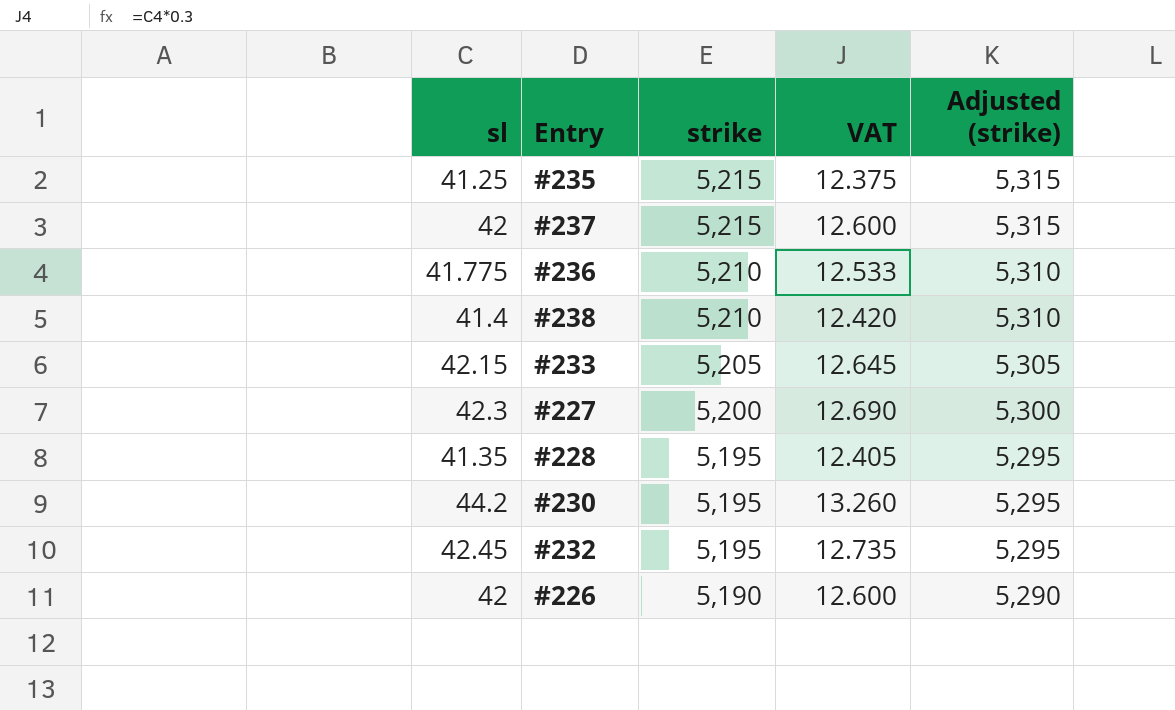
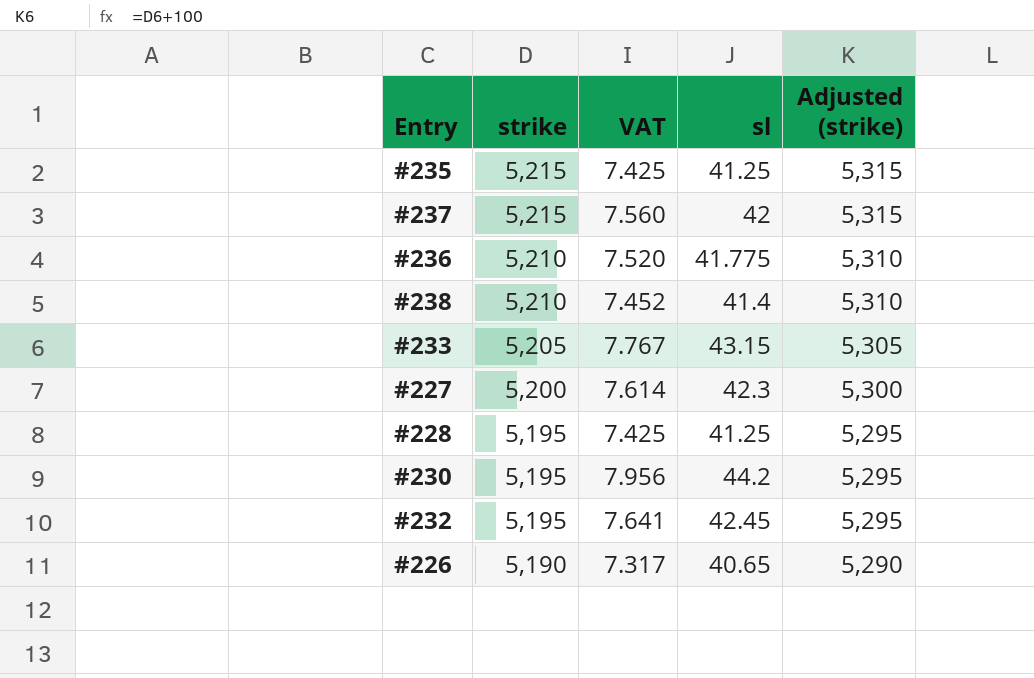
column VAT | formula: [sl] * 0.3 -> [sl] * 0.18
column sl | position: 1 -> 4
#233 | sl: 42.15 -> 43.15
#228 | sl: 41.35 -> 41.25
#226 | sl: 42 -> 40.65

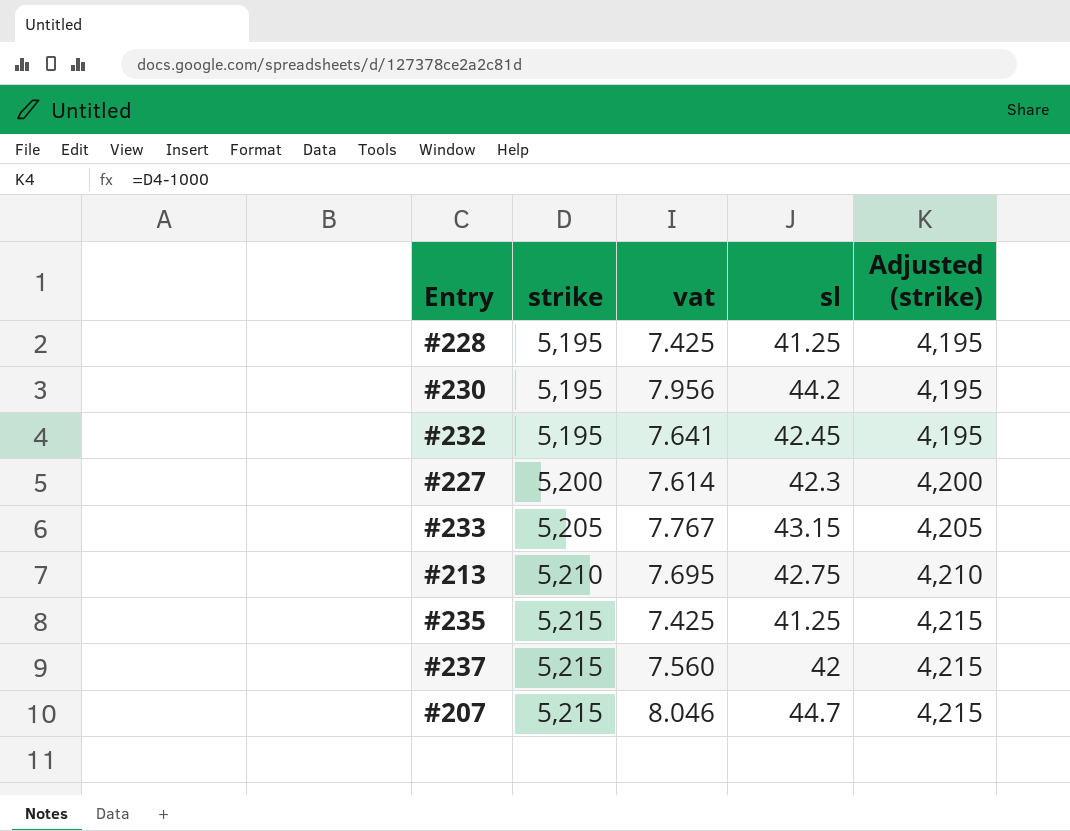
row order: strike descending -> strike ascending
column name: VAT -> vat
column Adjusted (strike) | formula: [strike] + 100 -> [strike] - 1000
row #236: 5,210 | 7.520 | 41.775 | 5,310 -> none
row #238: 5,210 | 7.452 | 41.4 | 5,310 -> none
row #226: 5,190 | 7.317 | 40.65 | 5,290 -> none
row #213: none -> 5,210 | 7.695 | 42.75 | 4,210
row #207: none -> 5,215 | 8.046 | 44.7 | 4,215

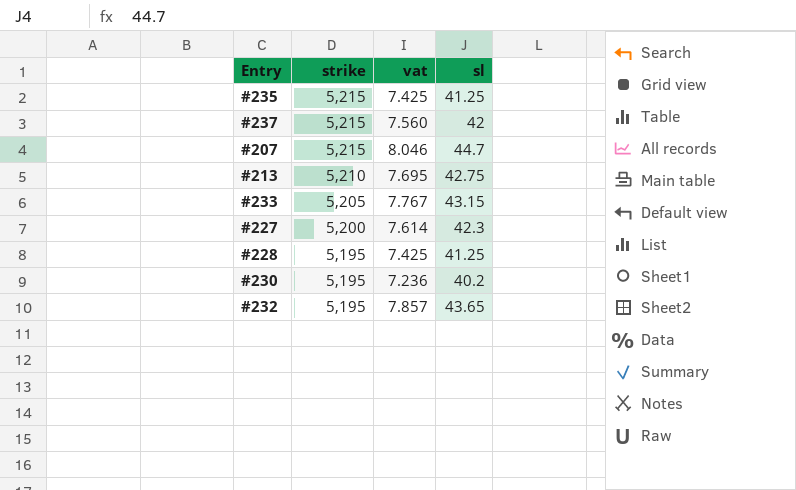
row order: strike ascending -> strike descending
column Adjusted (strike) | formula: [strike] - 1000 -> none
#230 | vat: 7.956 -> 7.236
#230 | sl: 44.2 -> 40.2
#232 | vat: 7.641 -> 7.857
#232 | sl: 42.45 -> 43.65

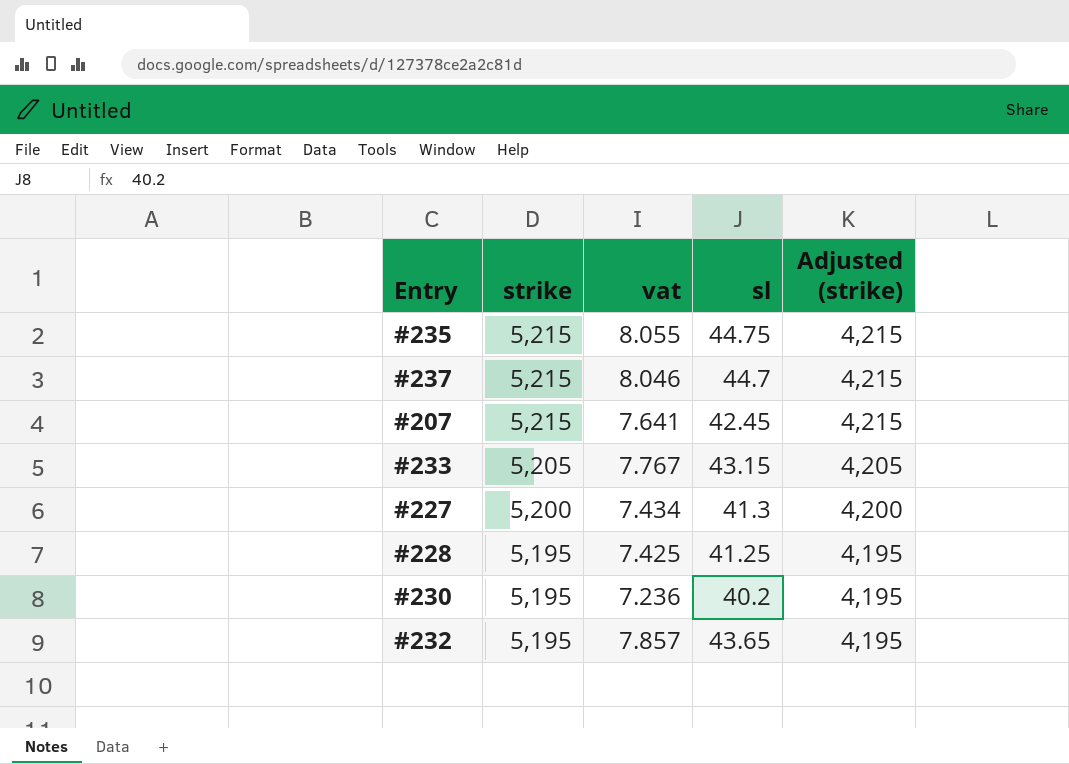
column Adjusted (strike) | formula: none -> [strike] - 1000
row #213: 5,210 | 7.695 | 42.75 -> none
#235 | vat: 7.425 -> 8.055
#235 | sl: 41.25 -> 44.75
#237 | vat: 7.560 -> 8.046
#237 | sl: 42 -> 44.7
#207 | vat: 8.046 -> 7.641
#207 | sl: 44.7 -> 42.45
#227 | vat: 7.614 -> 7.434
#227 | sl: 42.3 -> 41.3

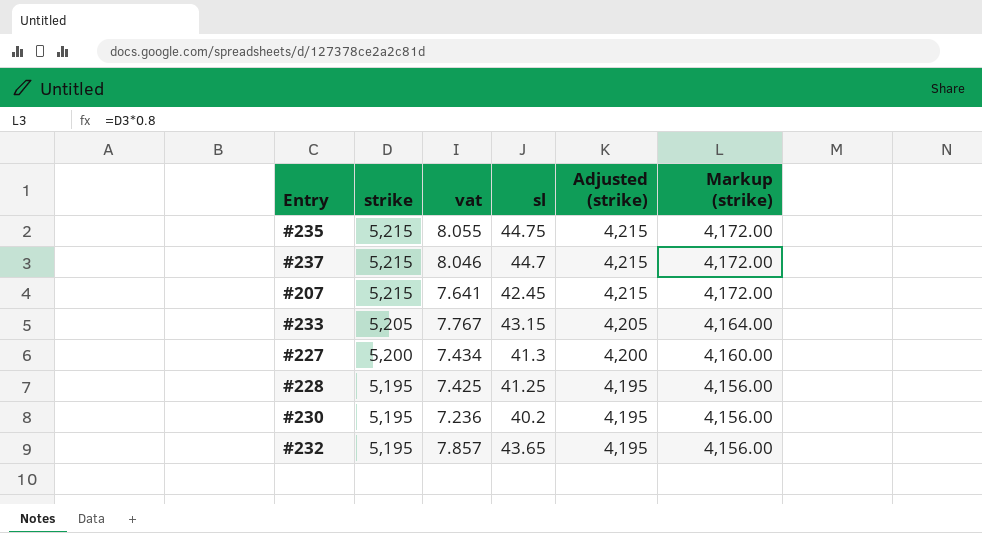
column Markup (strike) | formula: none -> [strike] * 0.8

